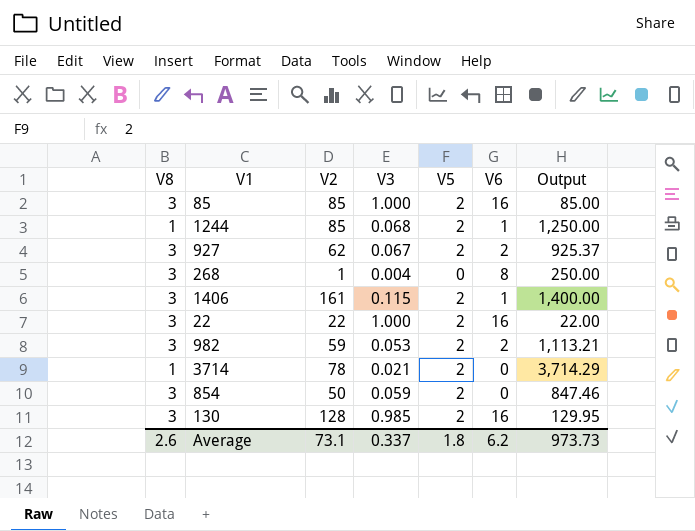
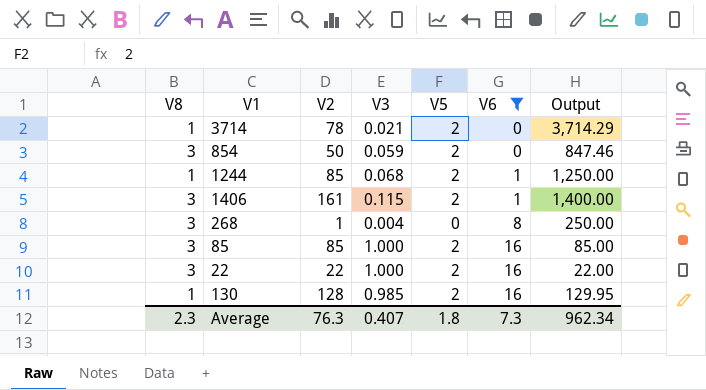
filter: none -> V6 != 2
row order: none -> V6 ascending
130 | V8: 3 -> 1
Average | V8: 2.6 -> 2.3
Average | V2: 73.1 -> 76.3
Average | V3: 0.337 -> 0.407
Average | V6: 6.2 -> 7.3
Average | Output: 973.73 -> 962.34

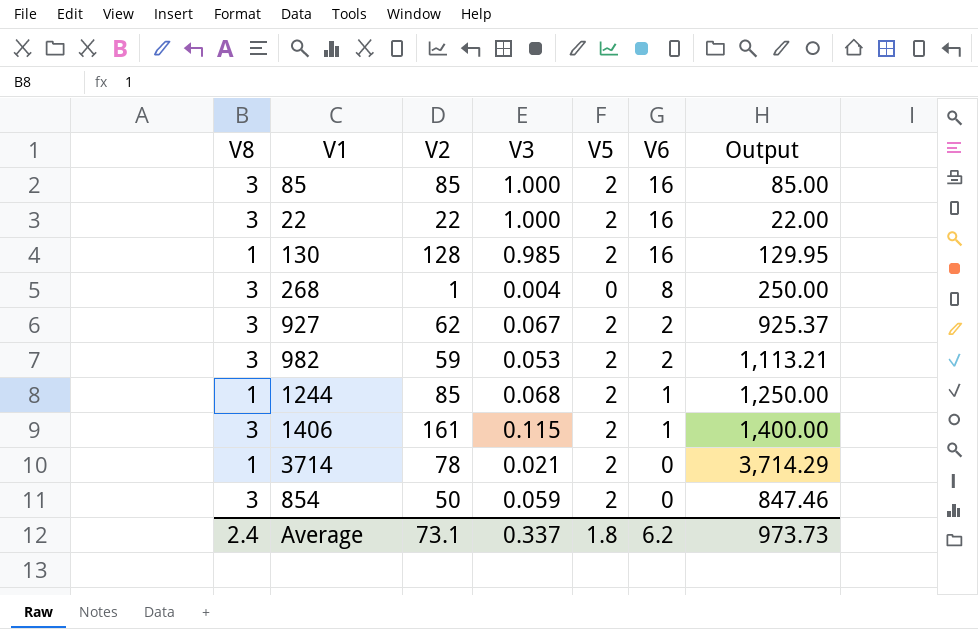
filter: V6 != 2 -> none
row order: V6 ascending -> V6 descending
Average | V8: 2.3 -> 2.4
Average | V2: 76.3 -> 73.1
Average | V3: 0.407 -> 0.337
Average | V6: 7.3 -> 6.2
Average | Output: 962.34 -> 973.73

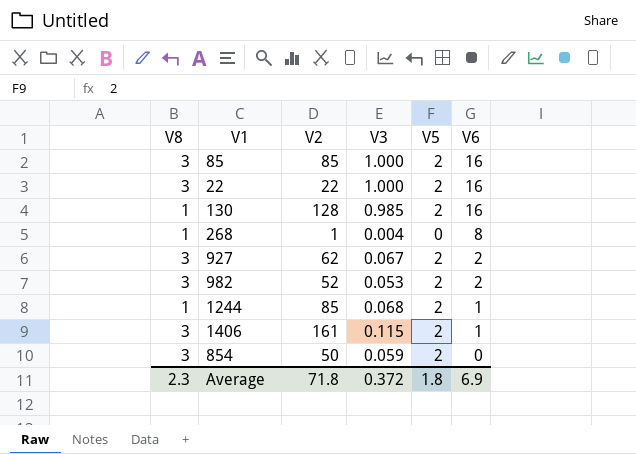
column Output | formula: [V2] / [V3] -> none
row 3714: 1 | 78 | 0.021 | 2 | 0 | 3,714.29 -> none
268 | V8: 3 -> 1
982 | V2: 59 -> 52
Average | V8: 2.4 -> 2.3
Average | V2: 73.1 -> 71.8
Average | V3: 0.337 -> 0.372
Average | V6: 6.2 -> 6.9

